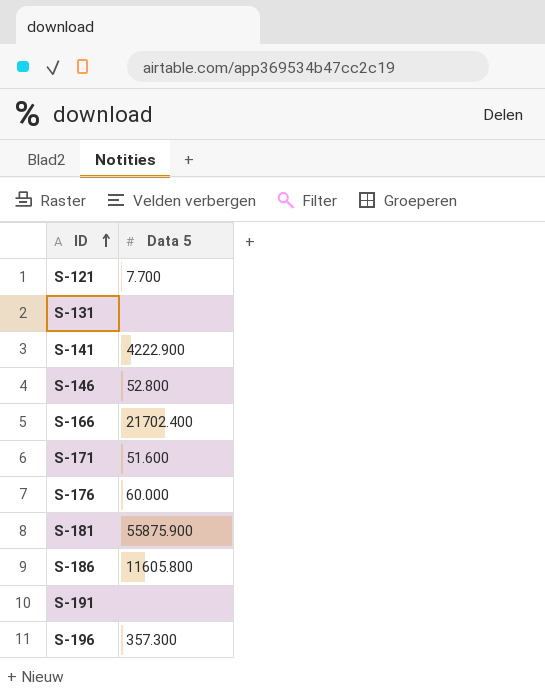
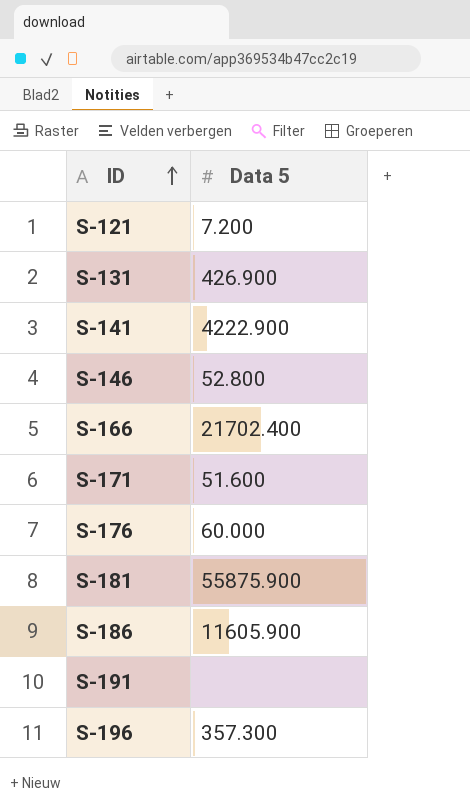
S-121 | Data 5: 7.700 -> 7.200
S-131 | Data 5: none -> 426.900
S-186 | Data 5: 11605.800 -> 11605.900

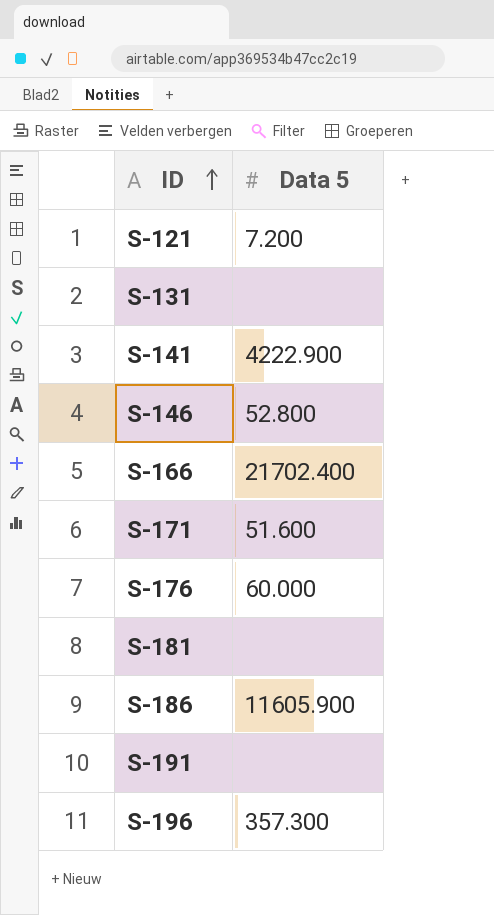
S-131 | Data 5: 426.900 -> none
S-181 | Data 5: 55875.900 -> none

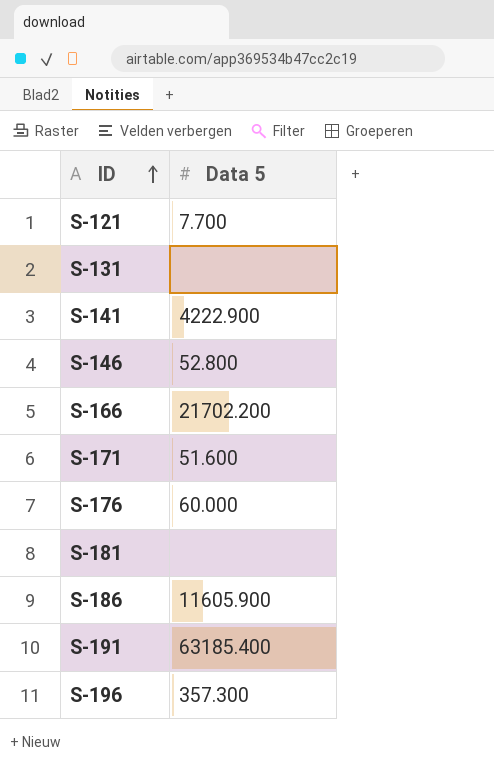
S-121 | Data 5: 7.200 -> 7.700
S-166 | Data 5: 21702.400 -> 21702.200
S-191 | Data 5: none -> 63185.400

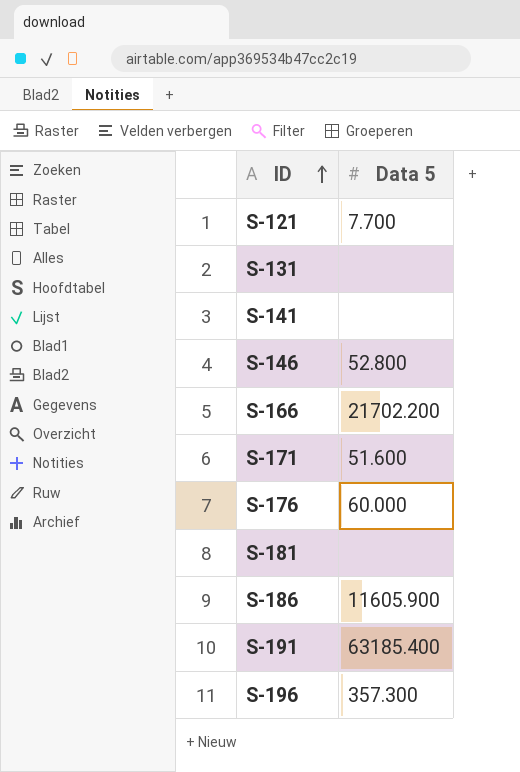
S-141 | Data 5: 4222.900 -> none

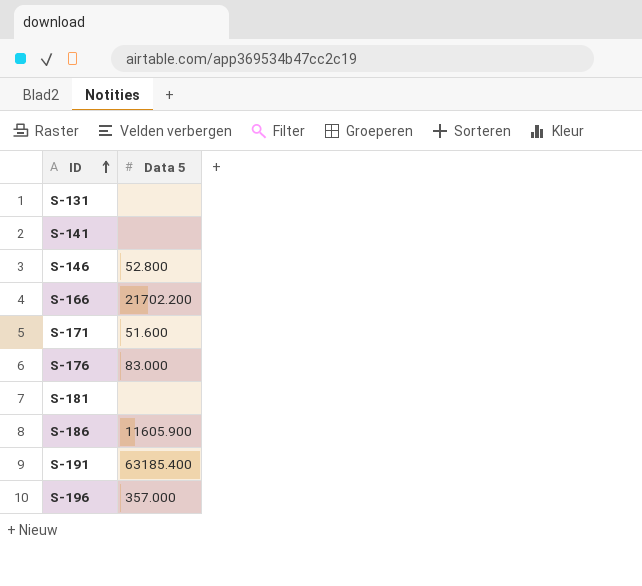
row S-121: 7.700 -> none
S-176 | Data 5: 60.000 -> 83.000
S-196 | Data 5: 357.300 -> 357.000

